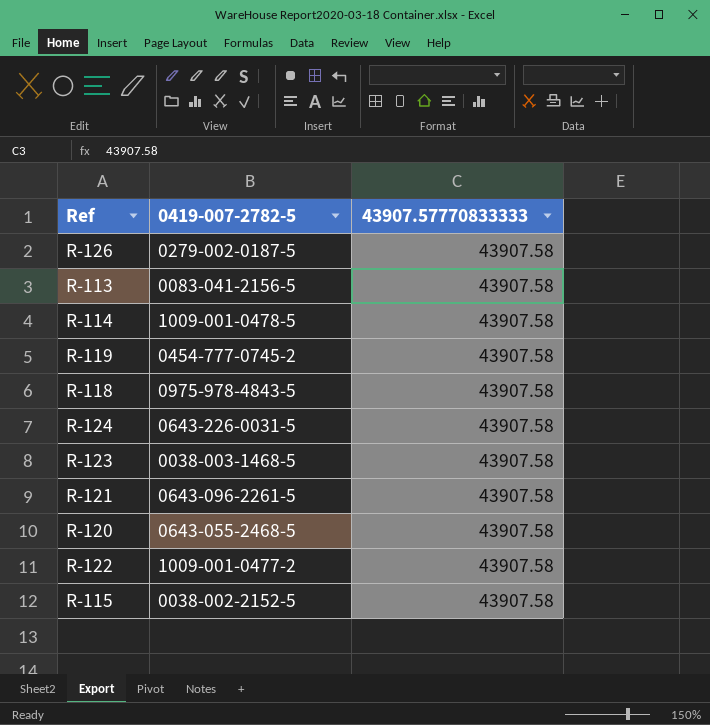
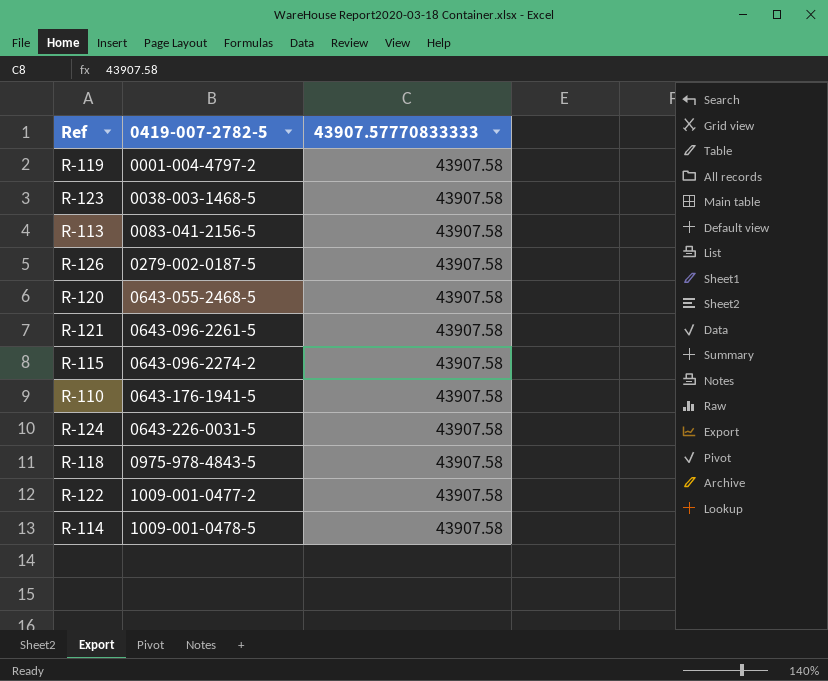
row order: none -> 0419-007-2782-5 ascending
R-119 | 0419-007-2782-5: 0454-777-0745-2 -> 0001-004-4797-2
R-115 | 0419-007-2782-5: 0038-002-2152-5 -> 0643-096-2274-2
row R-110: none -> 0643-176-1941-5 | 43907.58

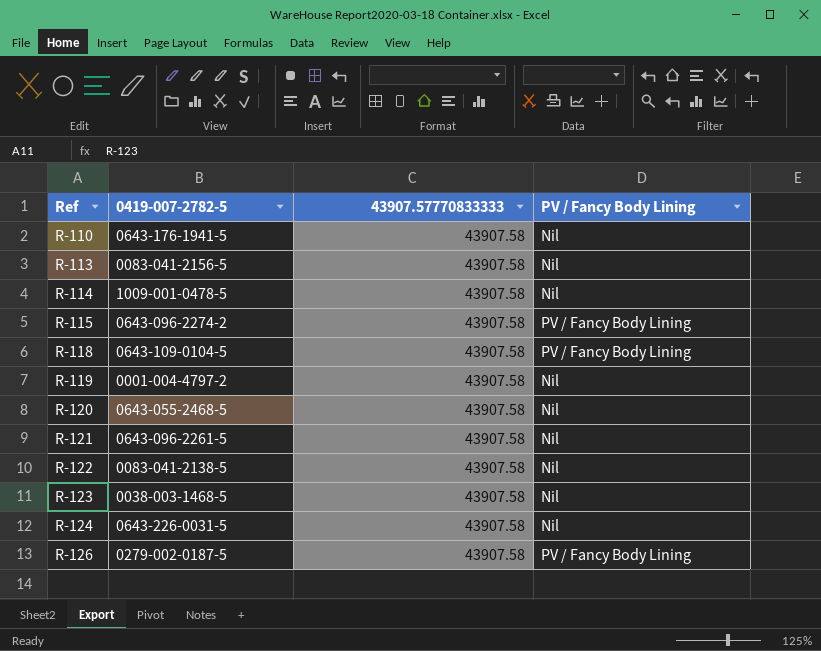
row order: 0419-007-2782-5 ascending -> Ref ascending
column PV / Fancy Body Lining | position: none -> 4
R-118 | 0419-007-2782-5: 0975-978-4843-5 -> 0643-109-0104-5
R-122 | 0419-007-2782-5: 1009-001-0477-2 -> 0083-041-2138-5

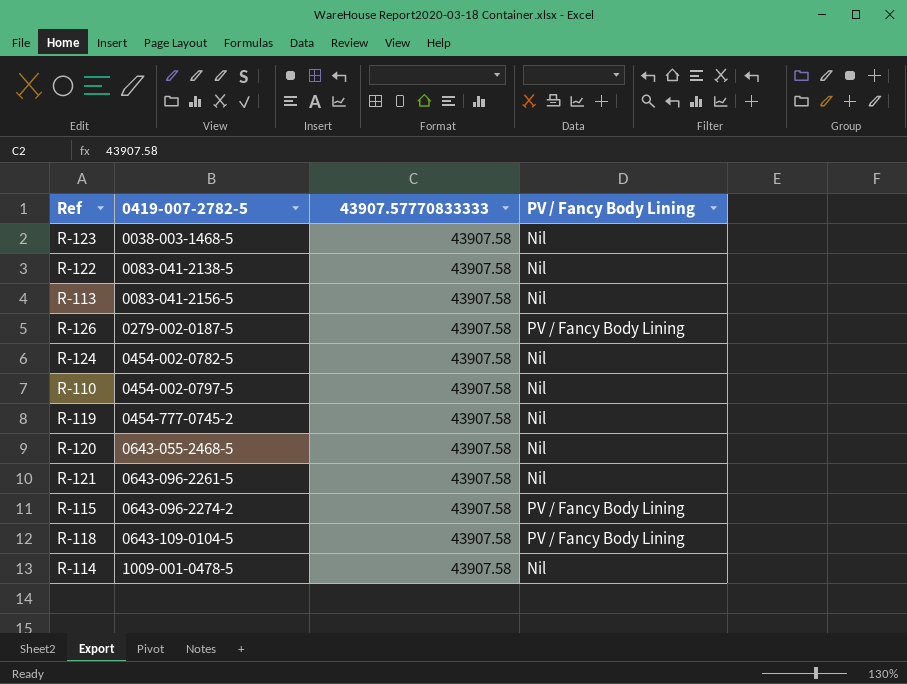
row order: Ref ascending -> 0419-007-2782-5 ascending
R-124 | 0419-007-2782-5: 0643-226-0031-5 -> 0454-002-0782-5
R-110 | 0419-007-2782-5: 0643-176-1941-5 -> 0454-002-0797-5
R-119 | 0419-007-2782-5: 0001-004-4797-2 -> 0454-777-0745-2

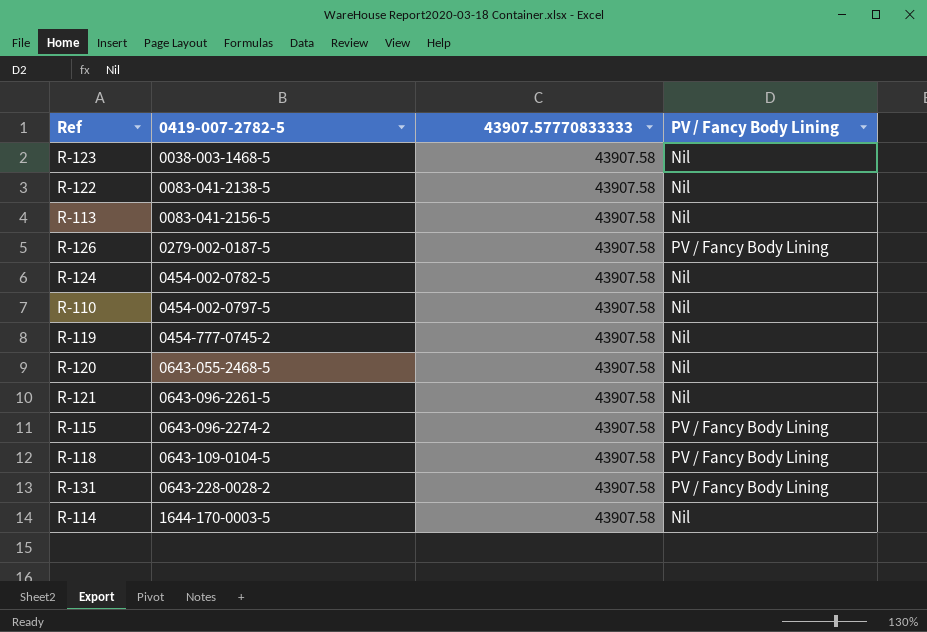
row R-131: none -> 0643-228-0028-2 | 43907.58 | PV / Fancy Body Lining
R-114 | 0419-007-2782-5: 1009-001-0478-5 -> 1644-170-0003-5

